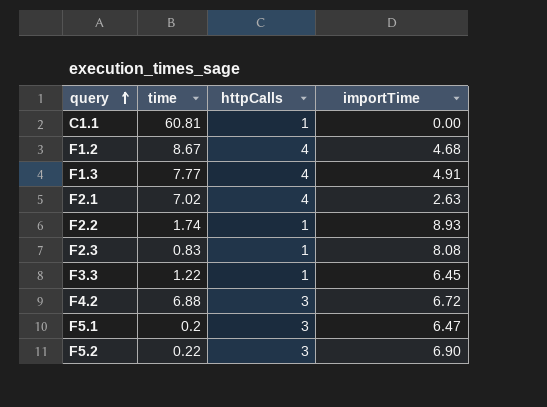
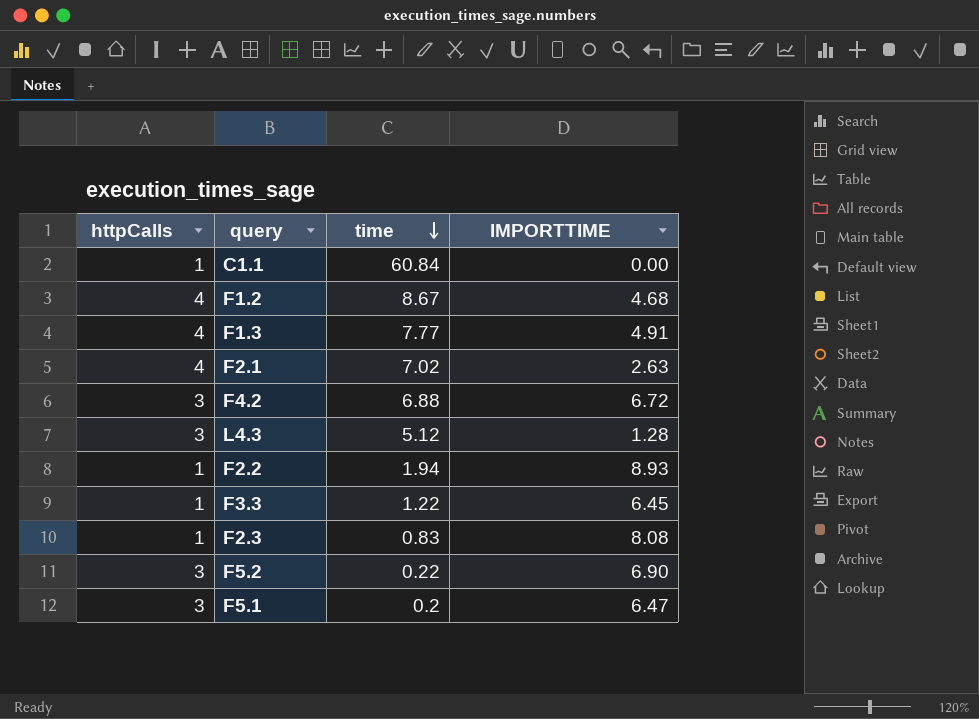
row order: query ascending -> time descending
column httpCalls | position: 3 -> 1
column name: importTime -> IMPORTTIME
C1.1 | time: 60.81 -> 60.84
row L4.3: none -> 3 | 5.12 | 1.28
F2.2 | time: 1.74 -> 1.94

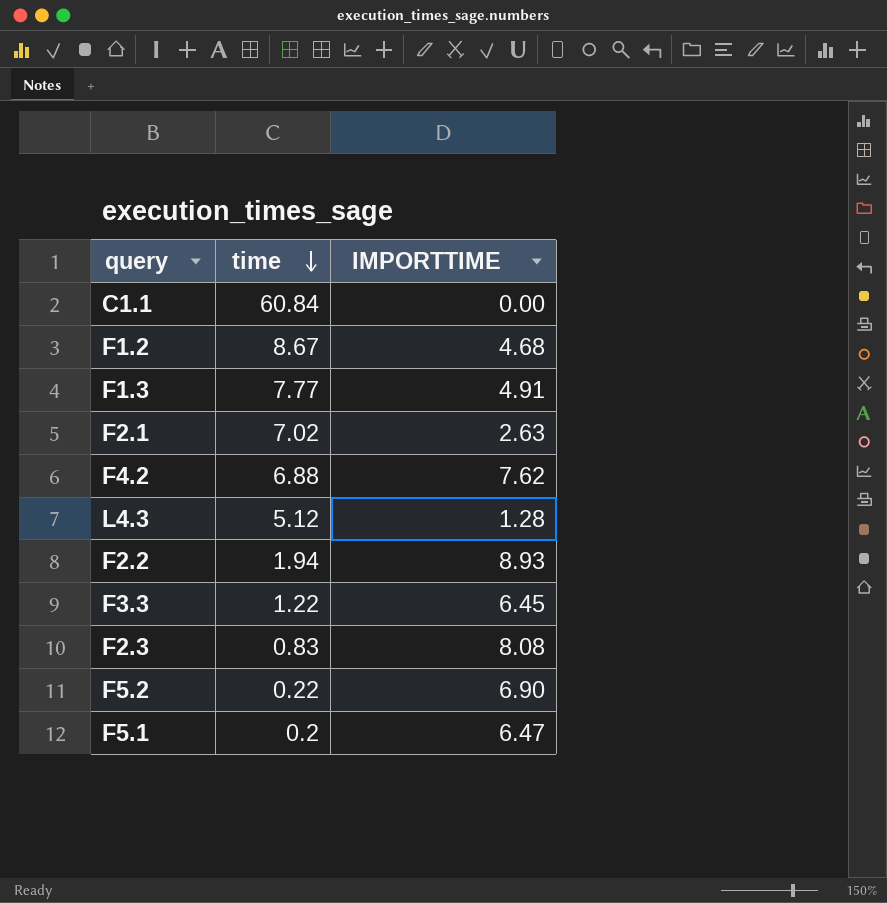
column httpCalls | position: 1 -> none
F4.2 | IMPORTTIME: 6.72 -> 7.62

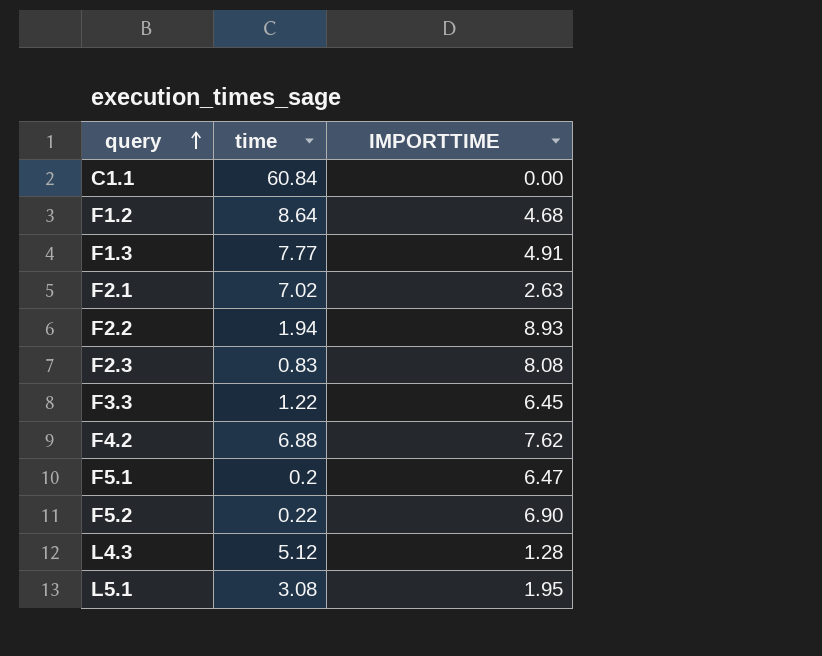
row order: time descending -> query ascending
F1.2 | time: 8.67 -> 8.64
row L5.1: none -> 3.08 | 1.95

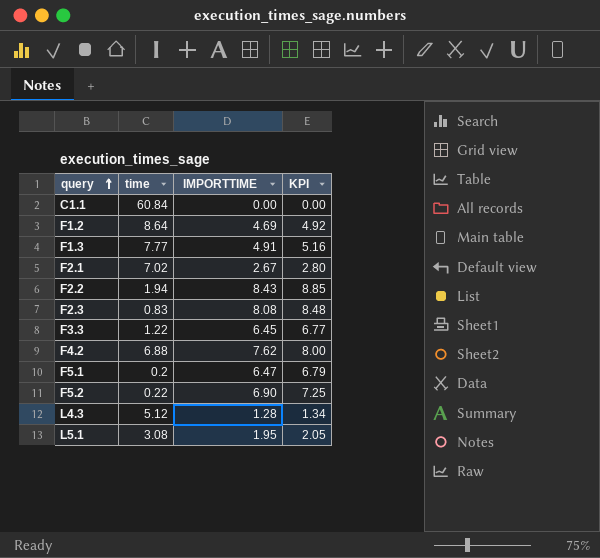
column KPI | formula: none -> [IMPORTTIME] * 1.05
F1.2 | IMPORTTIME: 4.68 -> 4.69
F2.1 | IMPORTTIME: 2.63 -> 2.67
F2.2 | IMPORTTIME: 8.93 -> 8.43

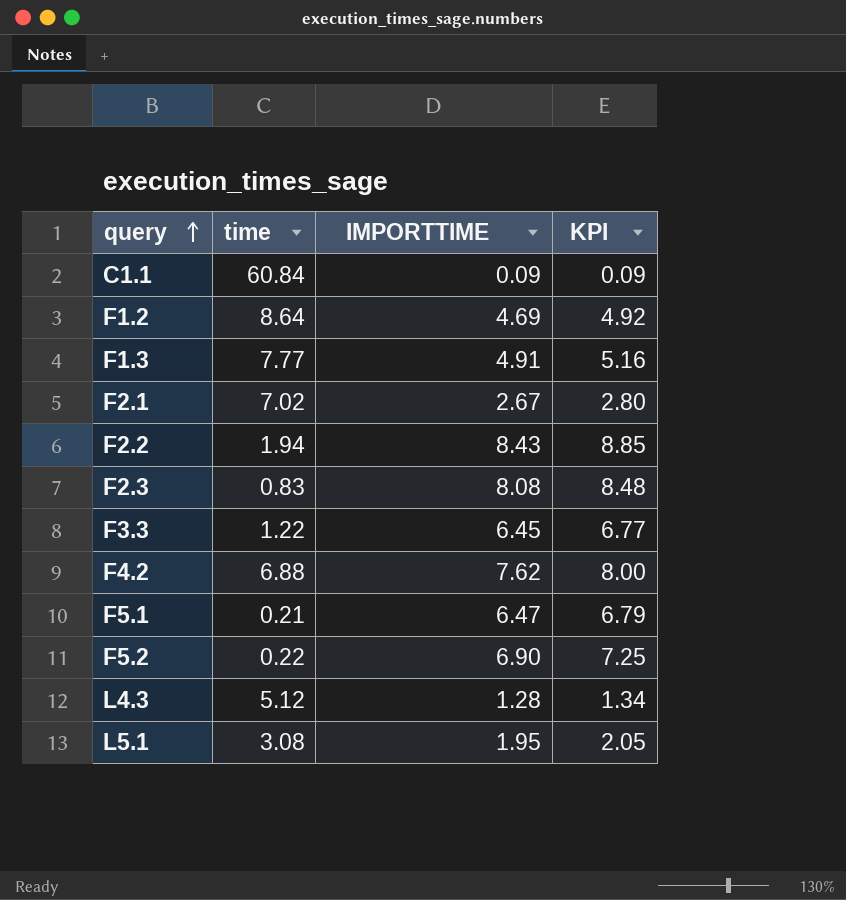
C1.1 | IMPORTTIME: 0.00 -> 0.09
C1.1 | KPI: 0.00 -> 0.09
F5.1 | time: 0.2 -> 0.21

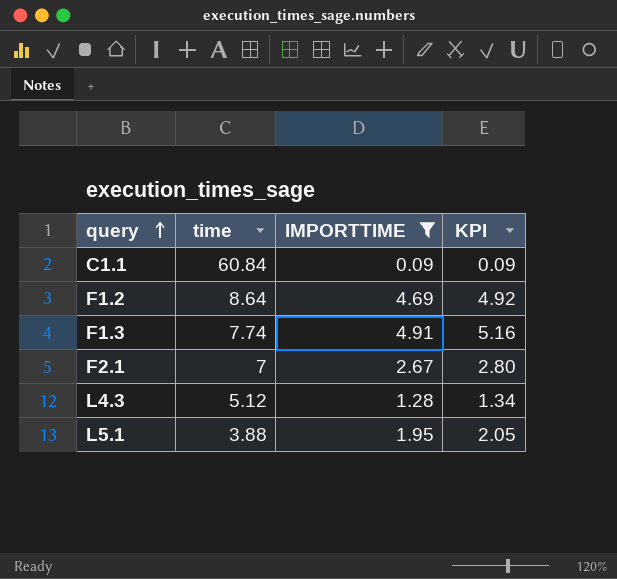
filter: none -> IMPORTTIME <= 4.91
F1.3 | time: 7.77 -> 7.74
F2.1 | time: 7.02 -> 7
L5.1 | time: 3.08 -> 3.88

